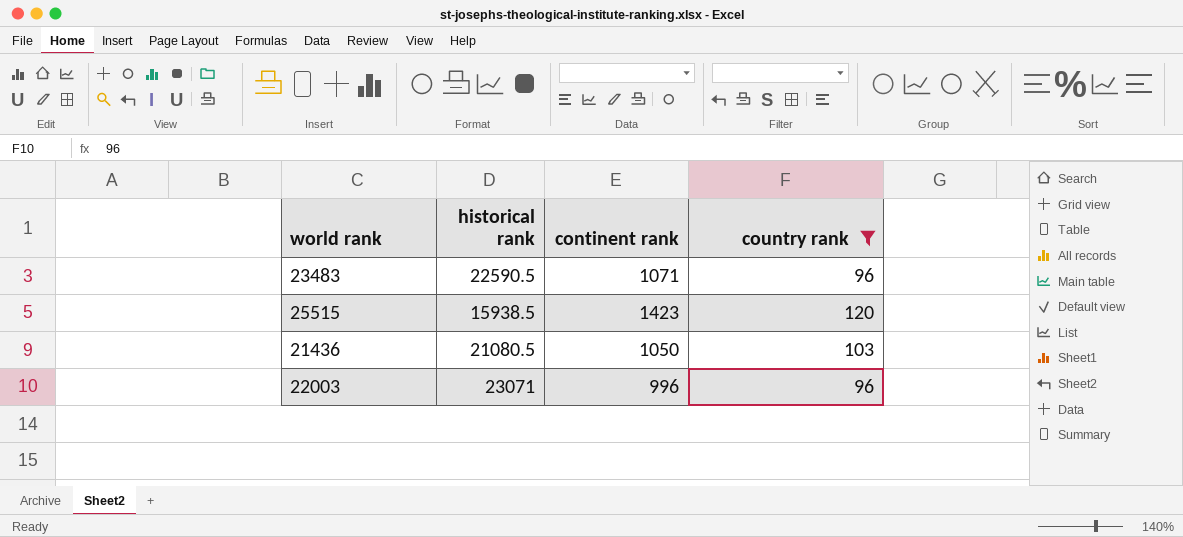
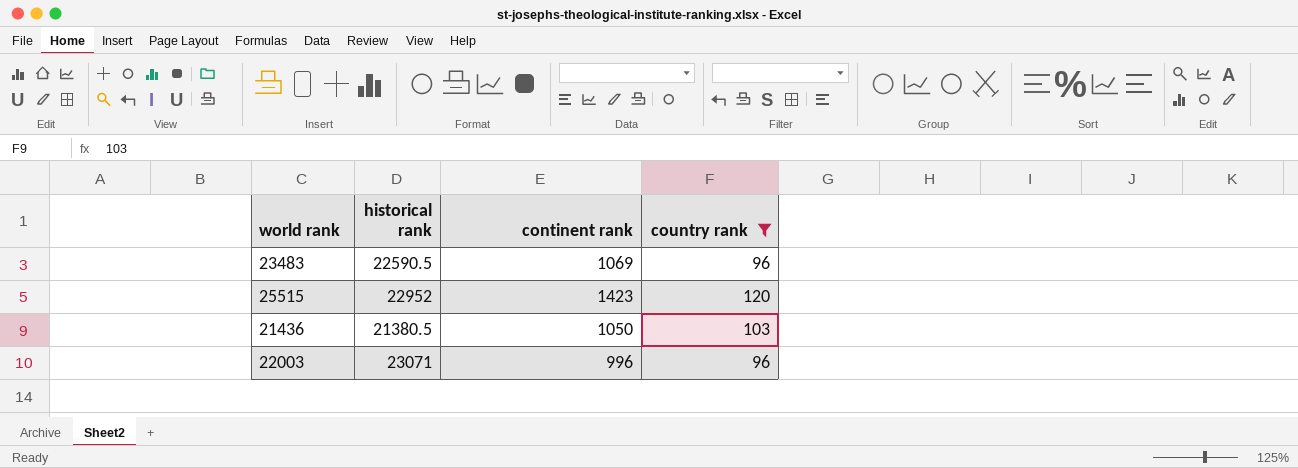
23483 | continent rank: 1071 -> 1069
25515 | historical rank: 15938.5 -> 22952
21436 | historical rank: 21080.5 -> 21380.5

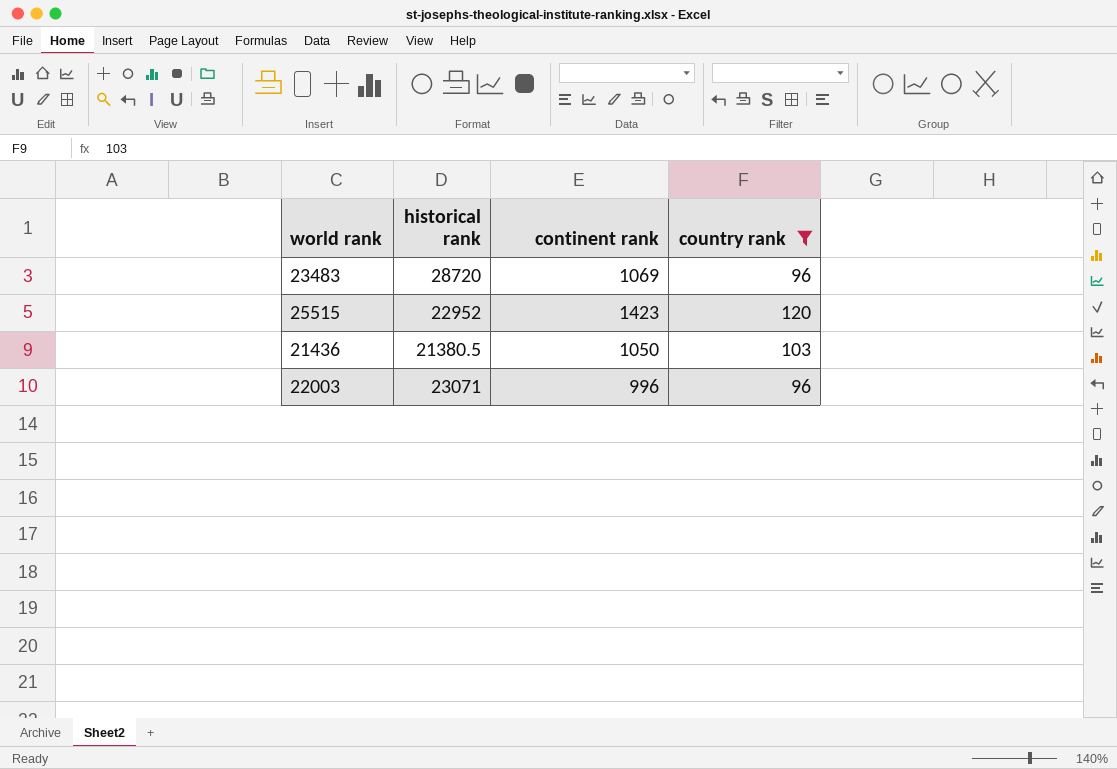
23483 | historical rank: 22590.5 -> 28720

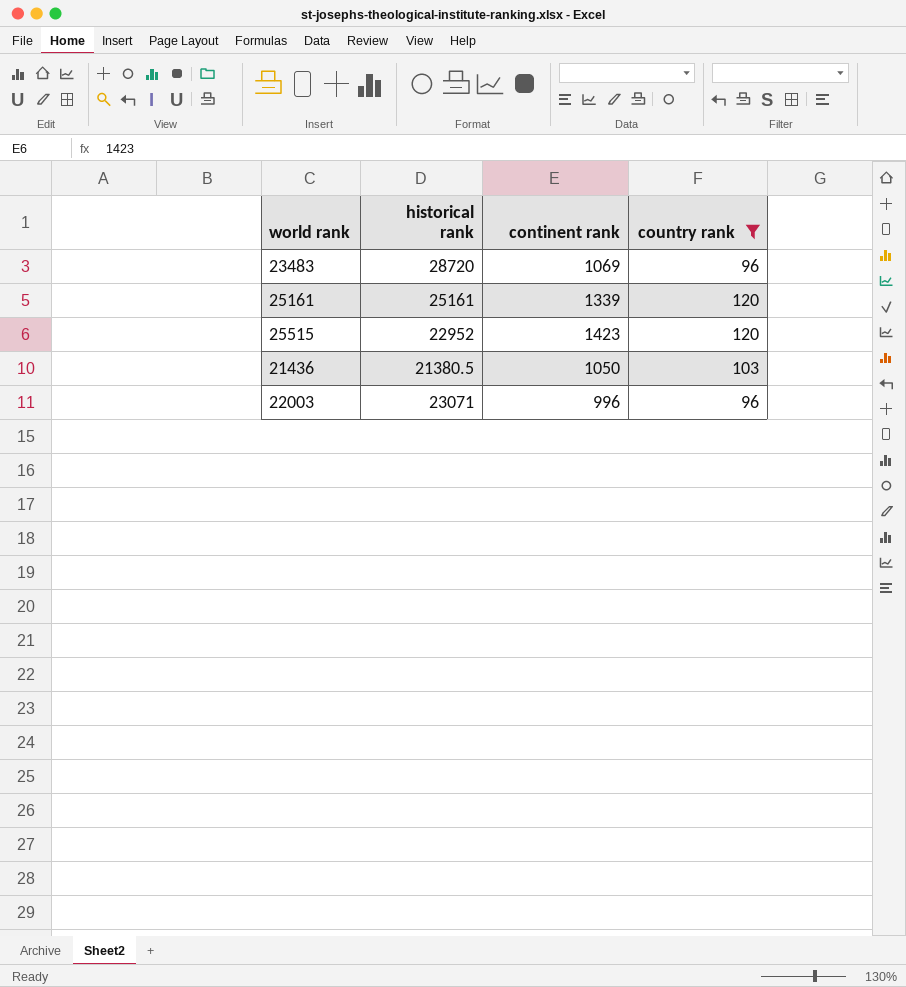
row 25161: none -> 25161 | 1339 | 120

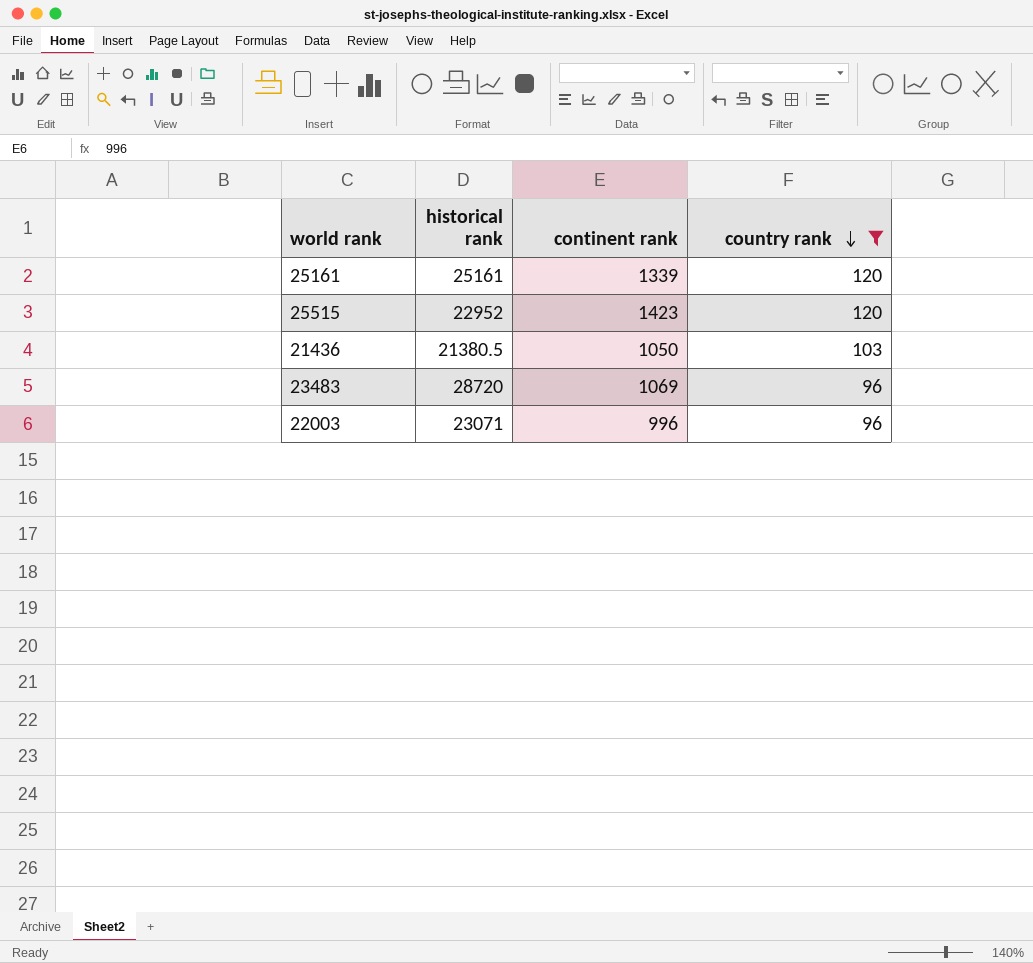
row order: none -> country rank descending

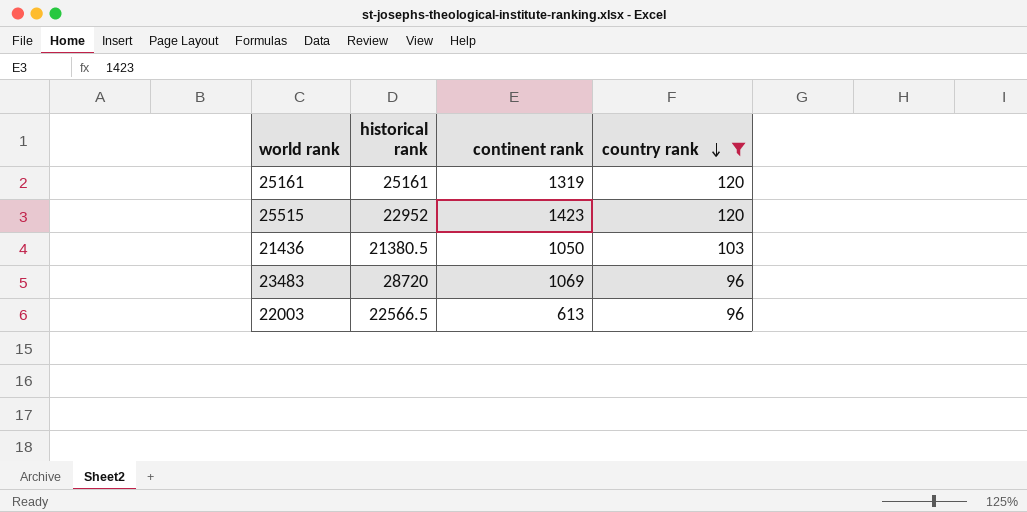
25161 | continent rank: 1339 -> 1319
22003 | historical rank: 23071 -> 22566.5
22003 | continent rank: 996 -> 613

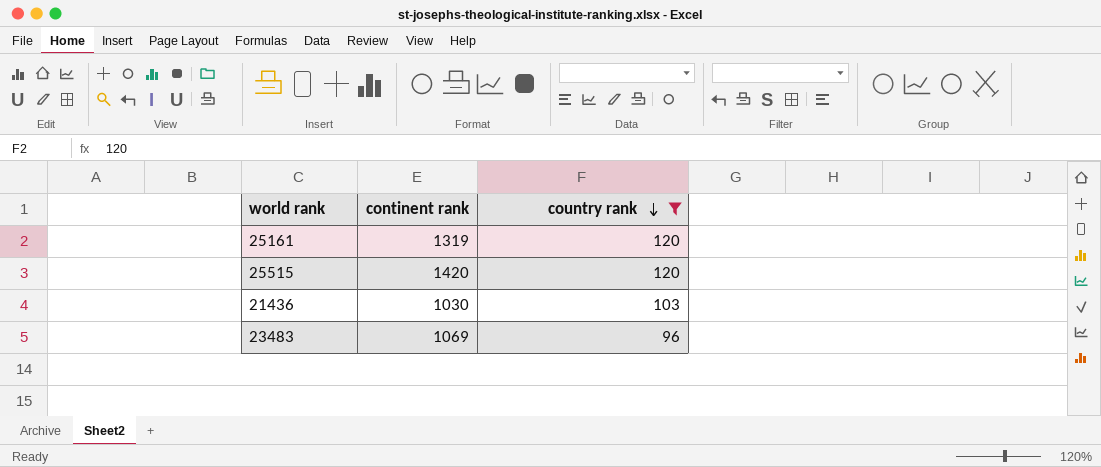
column historical rank | position: 2 -> none
row 22003: 22566.5 | 613 | 96 -> none
25515 | continent rank: 1423 -> 1420
21436 | continent rank: 1050 -> 1030

